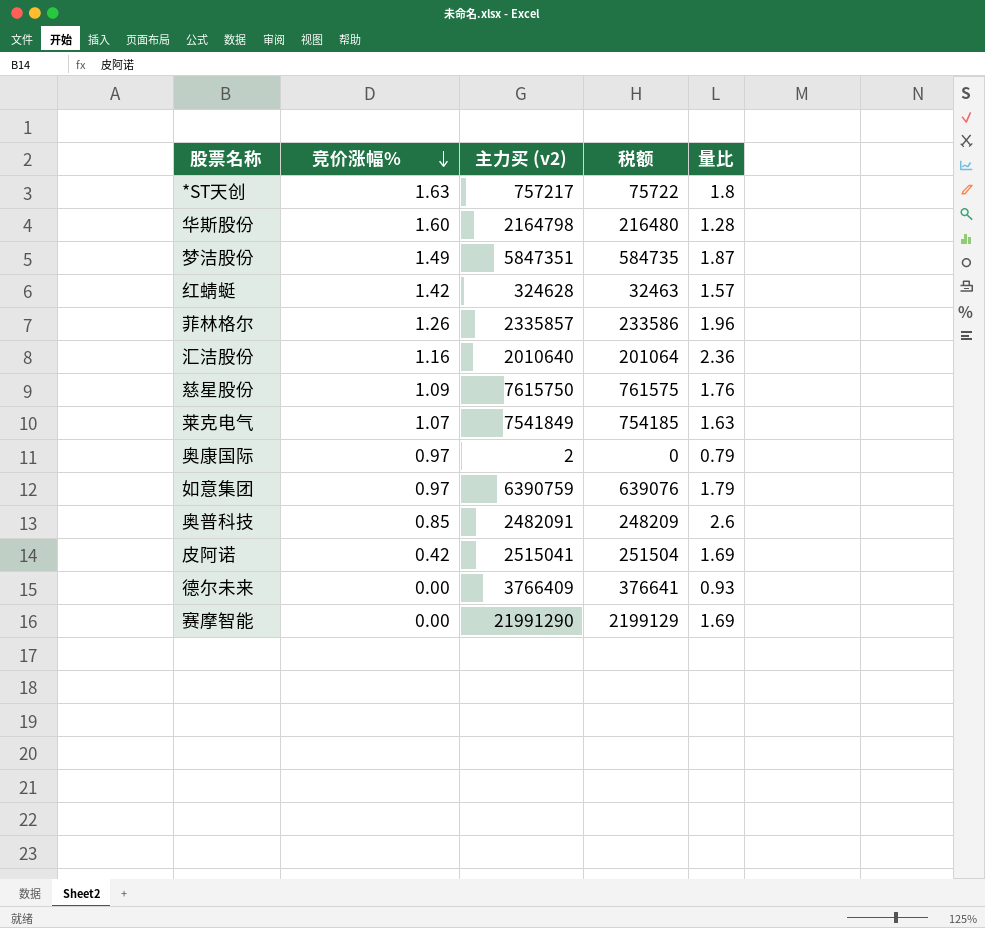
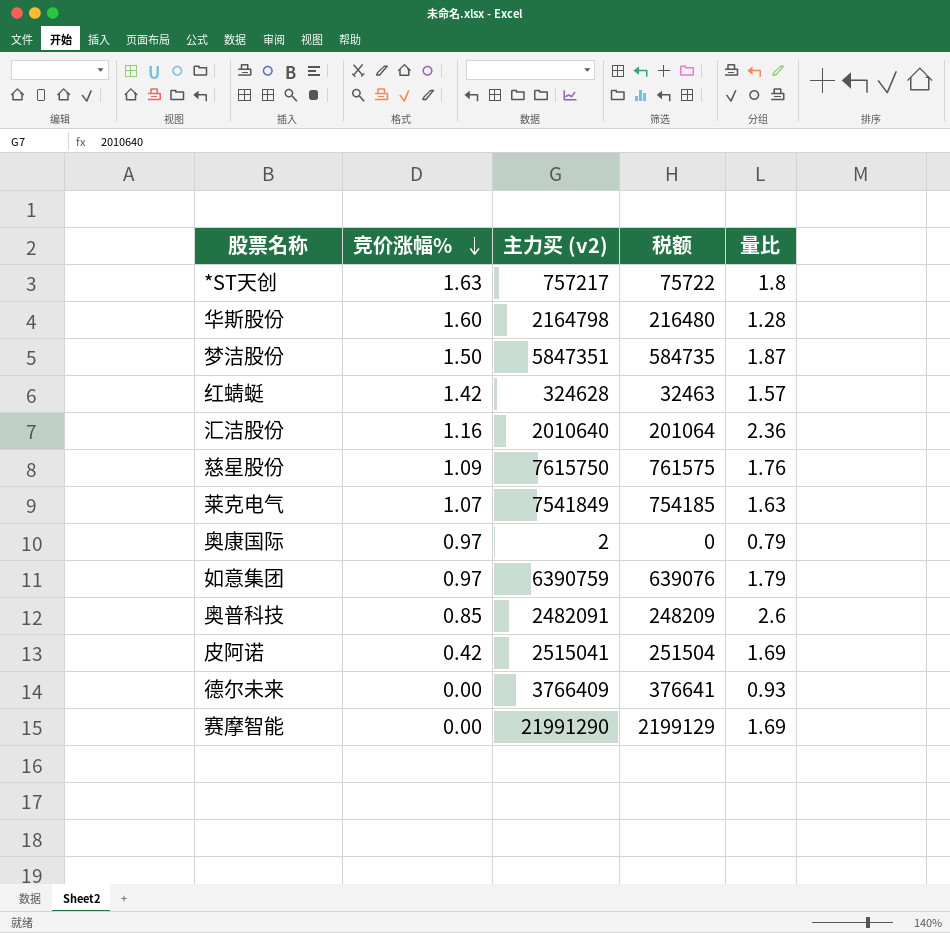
row 菲林格尔: 1.26 | 2335857 | 233586 | 1.96 -> none
梦洁股份 | 竞价涨幅%: 1.49 -> 1.50

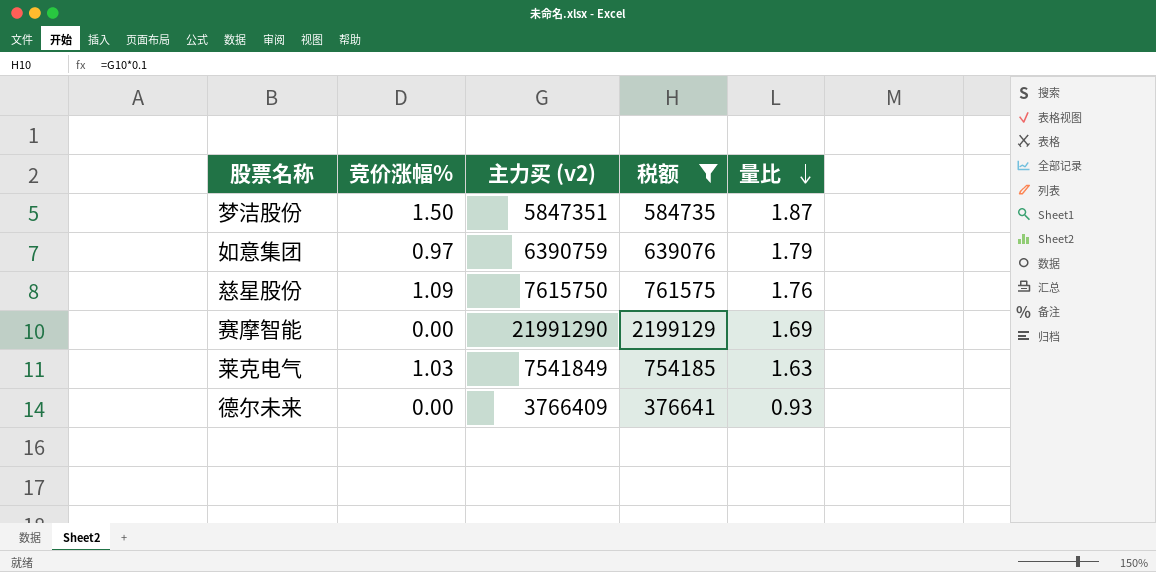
filter: none -> 税额 >= 376641
row order: 竞价涨幅% descending -> 量比 descending
莱克电气 | 竞价涨幅%: 1.07 -> 1.03

